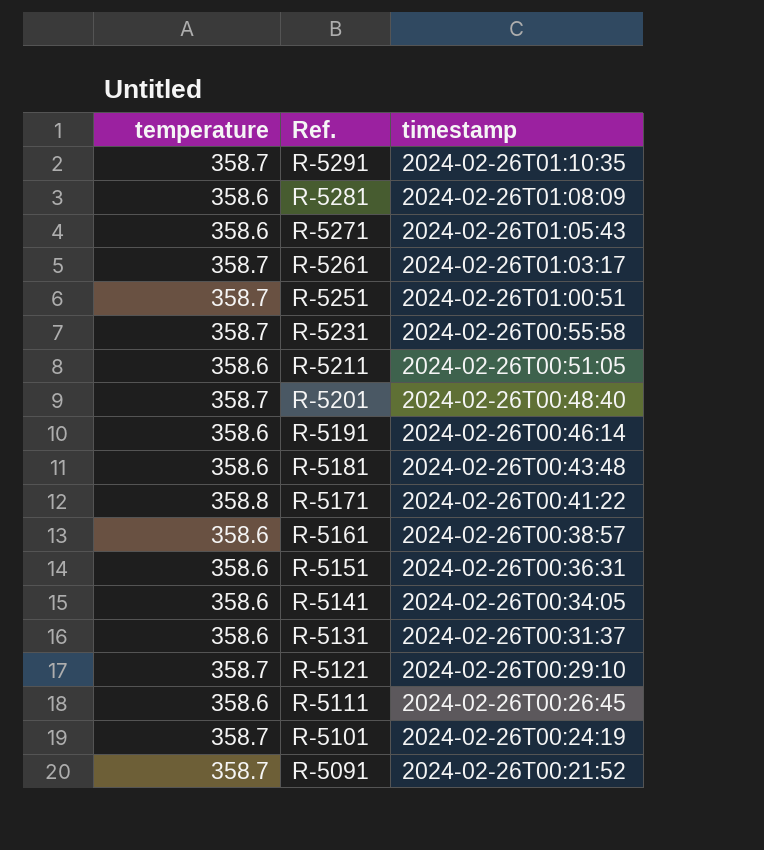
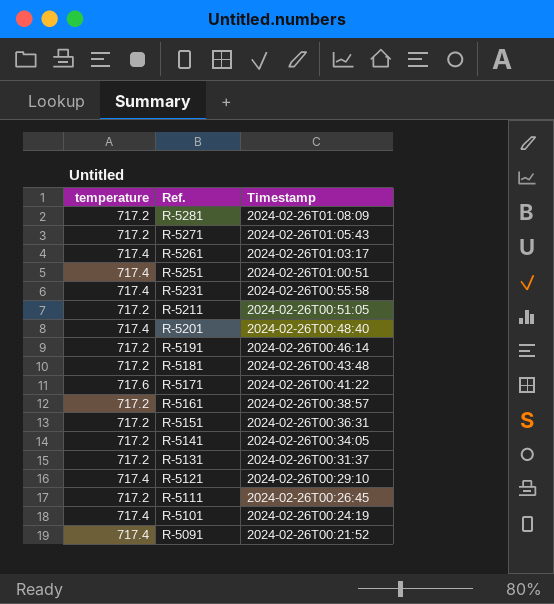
column name: timestamp -> Timestamp
row R-5291: 358.7 | 2024-02-26T01:10:35 -> none
R-5281 | temperature: 358.6 -> 717.2
R-5271 | temperature: 358.6 -> 717.2
R-5261 | temperature: 358.7 -> 717.4
R-5251 | temperature: 358.7 -> 717.4
R-5231 | temperature: 358.7 -> 717.4
R-5211 | temperature: 358.6 -> 717.2
R-5201 | temperature: 358.7 -> 717.4
R-5191 | temperature: 358.6 -> 717.2
R-5181 | temperature: 358.6 -> 717.2
R-5171 | temperature: 358.8 -> 717.6
R-5161 | temperature: 358.6 -> 717.2
R-5151 | temperature: 358.6 -> 717.2
R-5141 | temperature: 358.6 -> 717.2
R-5131 | temperature: 358.6 -> 717.2
R-5121 | temperature: 358.7 -> 717.4
R-5111 | temperature: 358.6 -> 717.2
R-5101 | temperature: 358.7 -> 717.4
R-5091 | temperature: 358.7 -> 717.4

